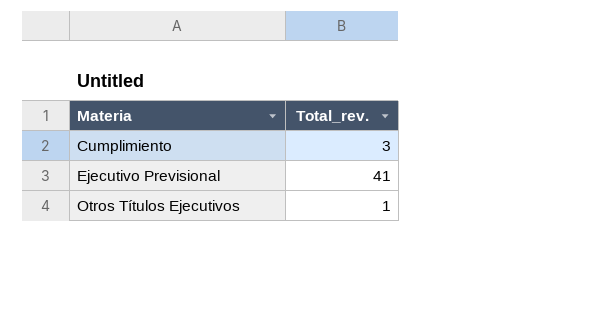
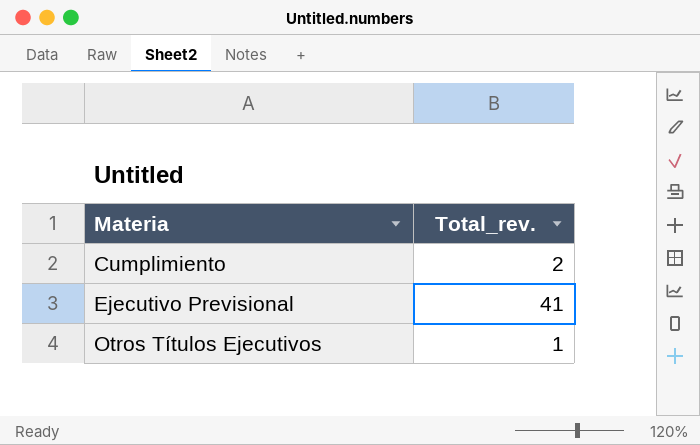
Cumplimiento | Total_rev.: 3 -> 2

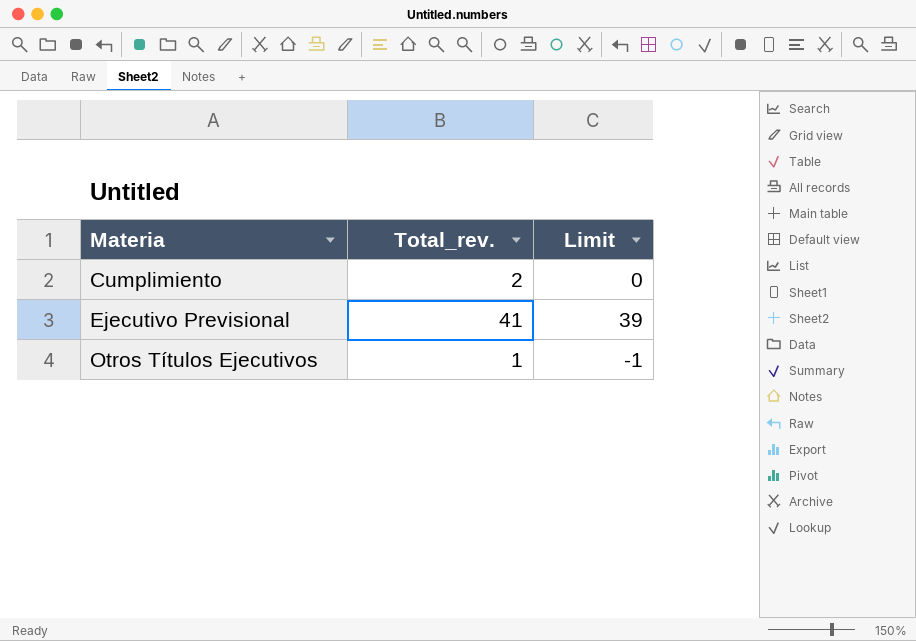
column Limit | formula: none -> [Total_rev.] - 2

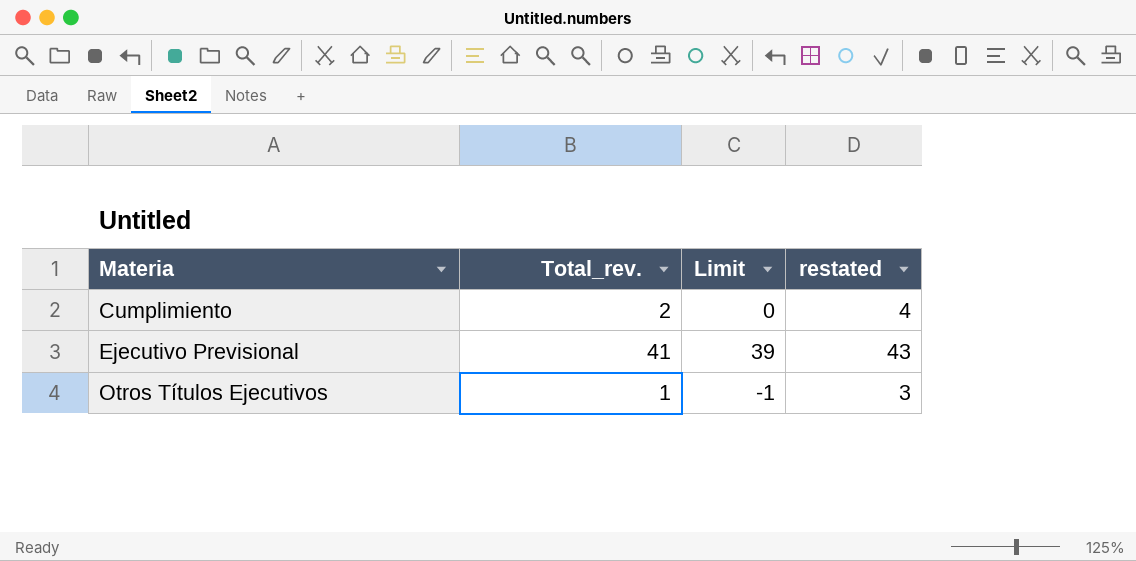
column restated | formula: none -> [Total_rev.] + 2

